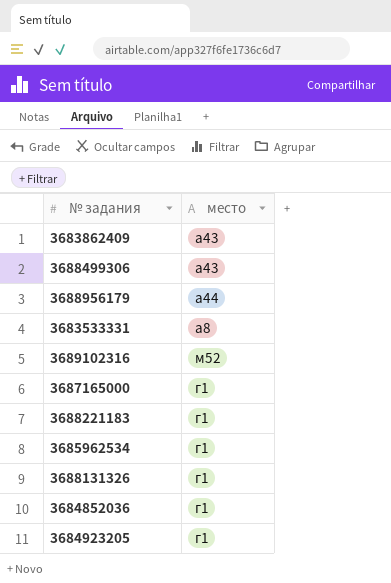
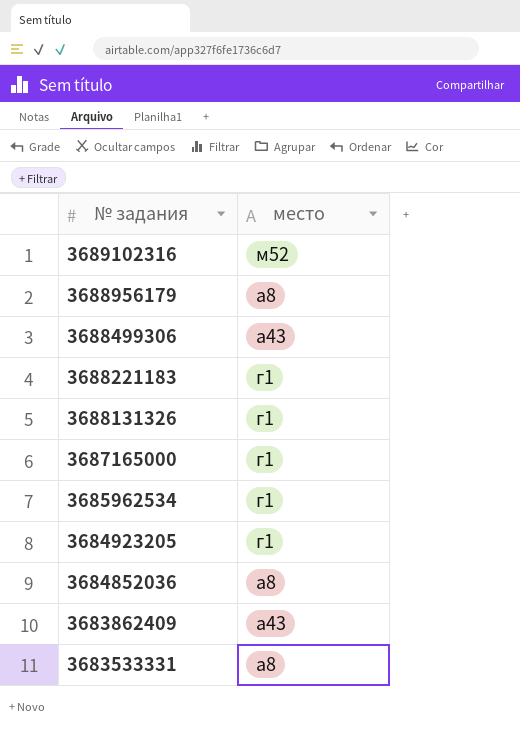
row order: none -> № задания descending
3688956179 | место: а44 -> а8
3684852036 | место: г1 -> а8

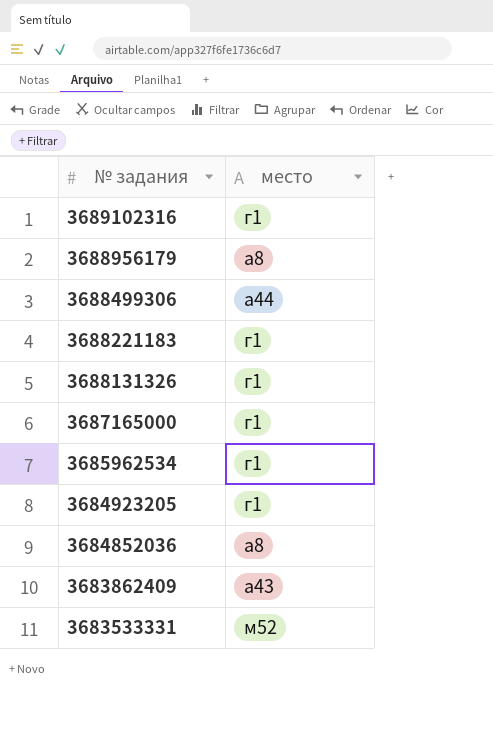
3689102316 | место: м52 -> г1
3688499306 | место: а43 -> а44
3683533331 | место: а8 -> м52

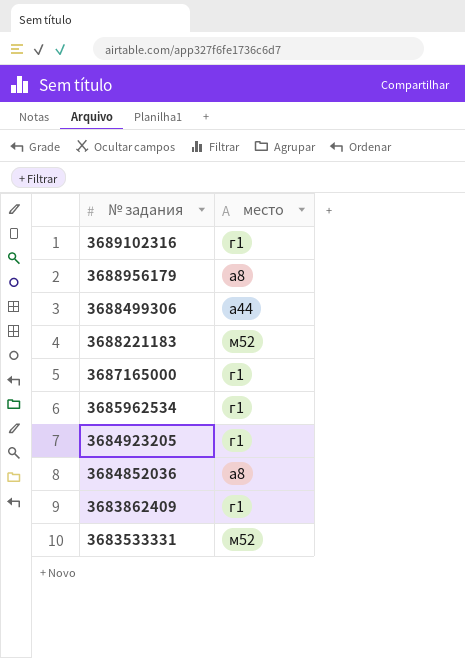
row 3688131326: г1 -> none
3688221183 | место: г1 -> м52
3683862409 | место: а43 -> г1

